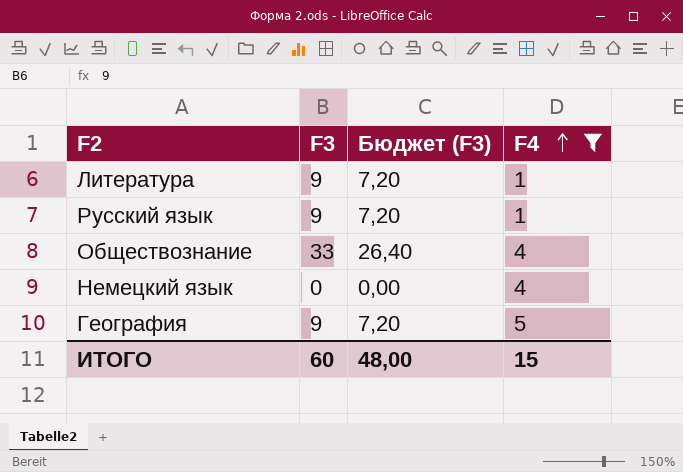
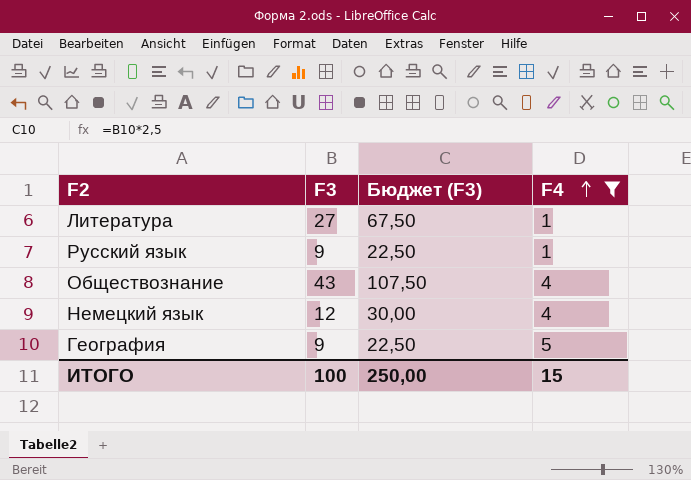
column Бюджет (F3) | formula: [F3] * 0,8 -> [F3] * 2,5
Литература | F3: 9 -> 27
Обществознание | F3: 33 -> 43
Немецкий язык | F3: 0 -> 12
ИТОГО | F3: 60 -> 100
ИТОГО | Бюджет (F3): 48,00 -> 250,00

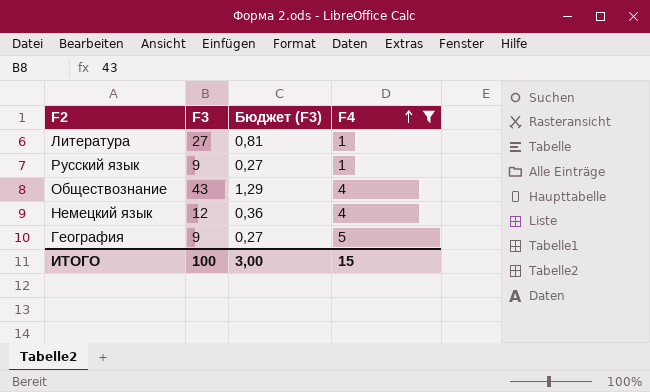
column Бюджет (F3) | formula: [F3] * 2,5 -> [F3] * 0,03
ИТОГО | Бюджет (F3): 250,00 -> 3,00

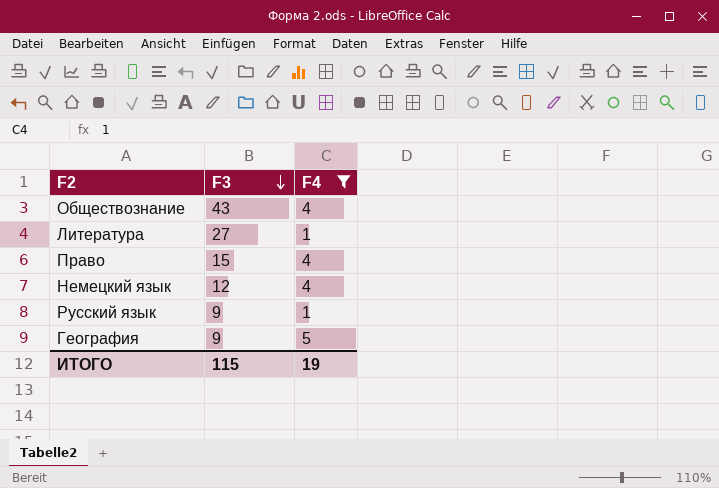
row order: F4 ascending -> F3 descending
column Бюджет (F3) | formula: [F3] * 0,03 -> none
row Право: none -> 15 | 4
ИТОГО | F3: 100 -> 115
ИТОГО | F4: 15 -> 19

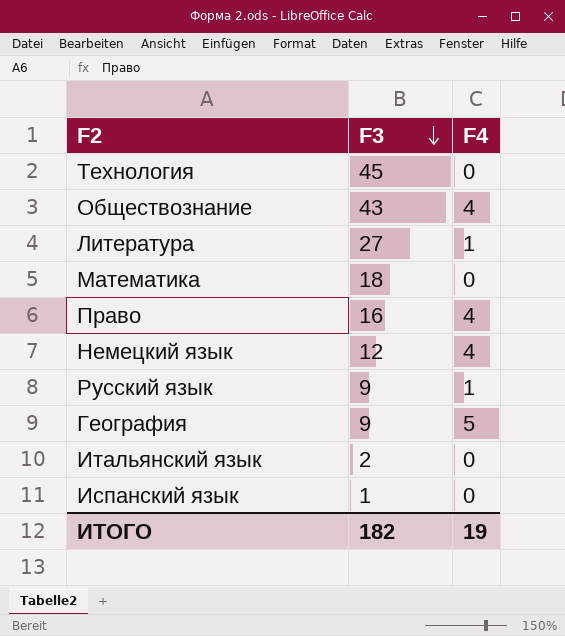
filter: F4 != 0 -> none
Право | F3: 15 -> 16
ИТОГО | F3: 115 -> 182

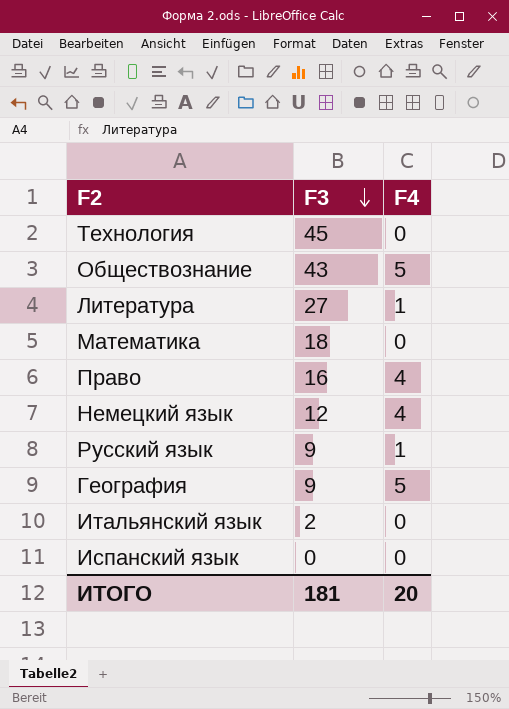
Обществознание | F4: 4 -> 5
Испанский язык | F3: 1 -> 0
ИТОГО | F3: 182 -> 181
ИТОГО | F4: 19 -> 20

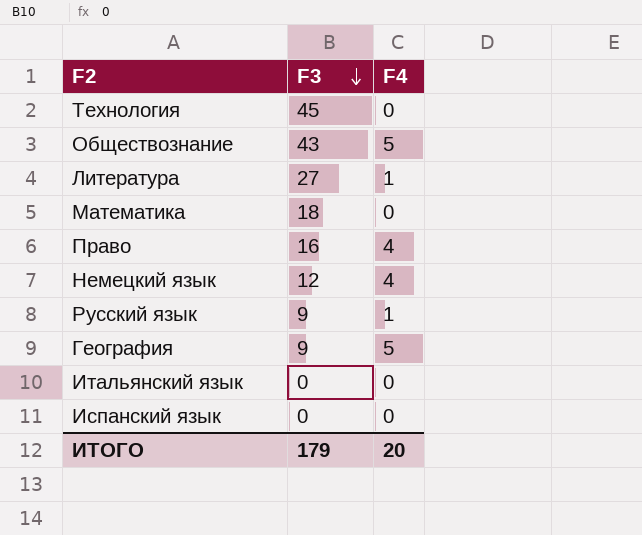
Итальянский язык | F3: 2 -> 0
ИТОГО | F3: 181 -> 179

